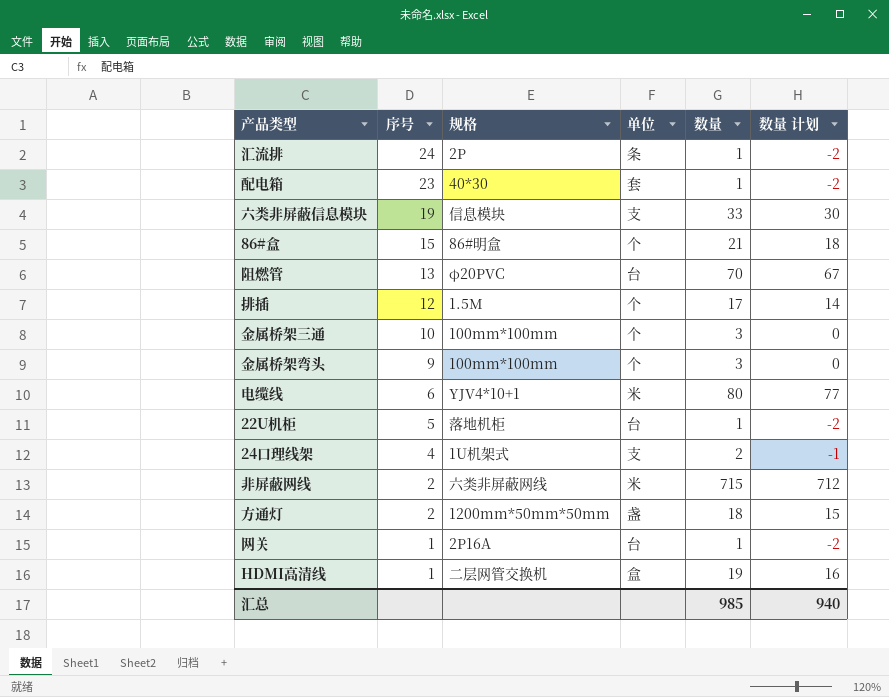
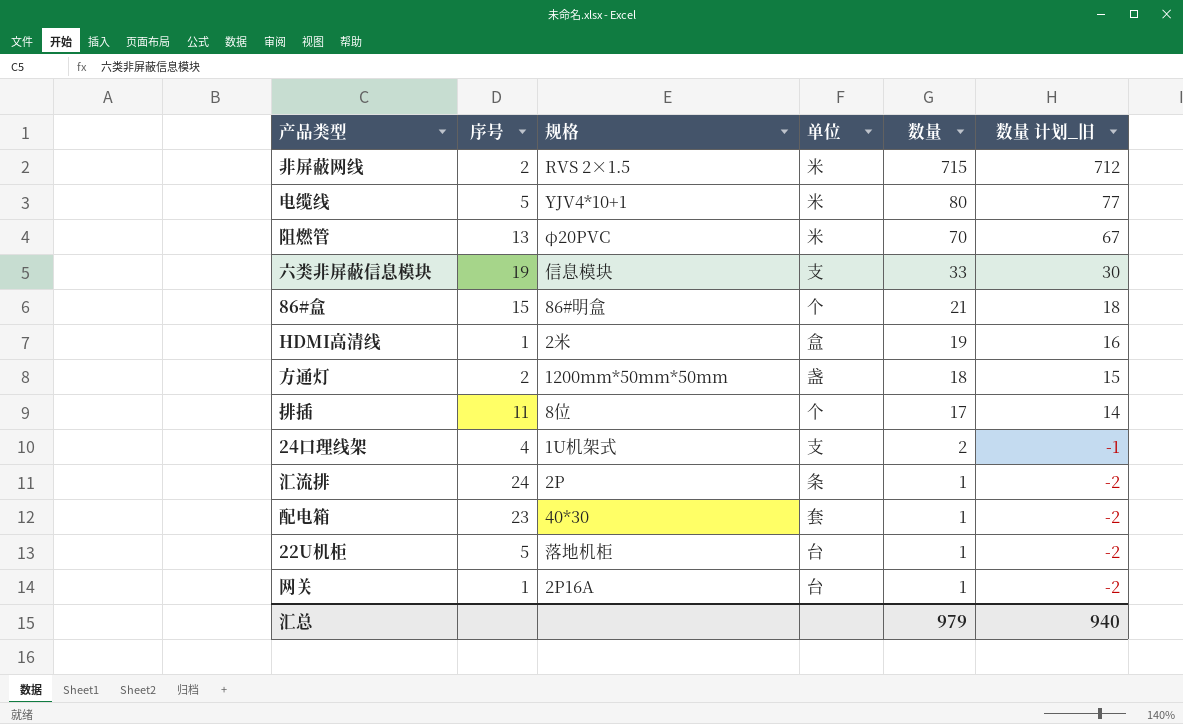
row order: 序号 descending -> 数量 descending
column name: 数量 计划 -> 数量 计划_旧
row 金属桥架三通: 10 | 100mm*100mm | 个 | 3 | 0 -> none
row 金属桥架弯头: 9 | 100mm*100mm | 个 | 3 | 0 -> none
非屏蔽网线 | 规格: 六类非屏蔽网线 -> RVS 2×1.5
电缆线 | 序号: 6 -> 5
阻燃管 | 单位: 台 -> 米
HDMI高清线 | 规格: 二层网管交换机 -> 2米
排插 | 序号: 12 -> 11
排插 | 规格: 1.5M -> 8位
汇总 | 数量: 985 -> 979

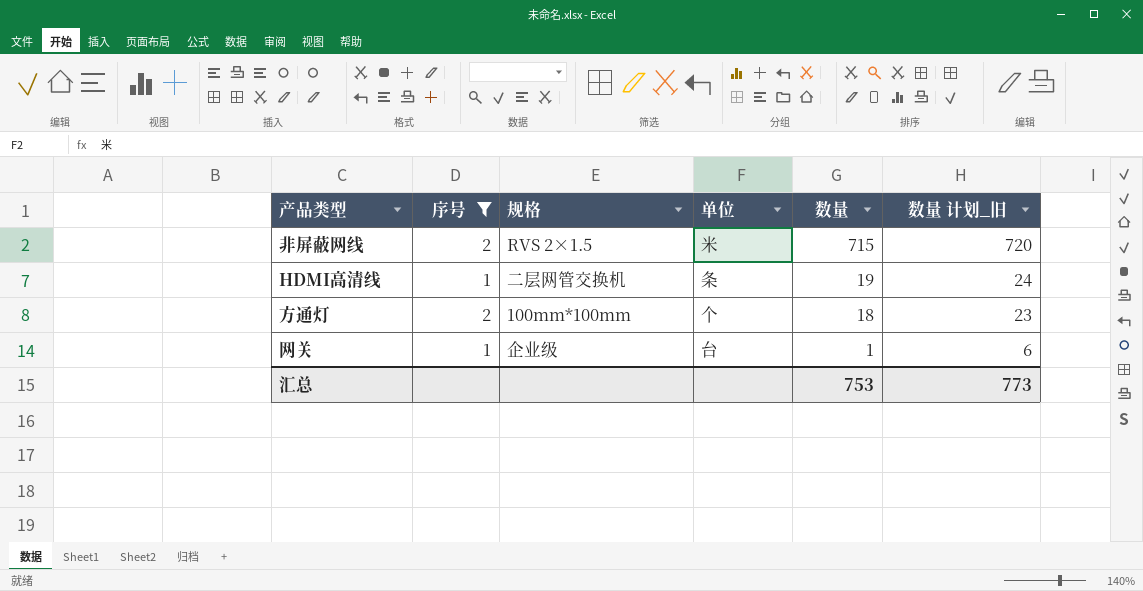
filter: none -> 序号 <= 2
column 数量 计划_旧 | formula: [数量] - 3 -> [数量] + 5
HDMI高清线 | 规格: 2米 -> 二层网管交换机
HDMI高清线 | 单位: 盒 -> 条
方通灯 | 规格: 1200mm*50mm*50mm -> 100mm*100mm
方通灯 | 单位: 盏 -> 个
网关 | 规格: 2P16A -> 企业级
汇总 | 数量: 979 -> 753
汇总 | 数量 计划_旧: 940 -> 773

